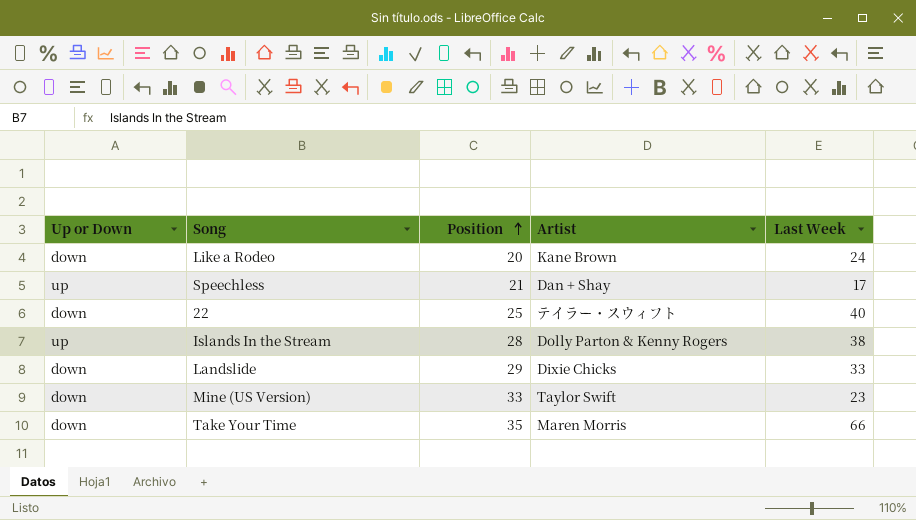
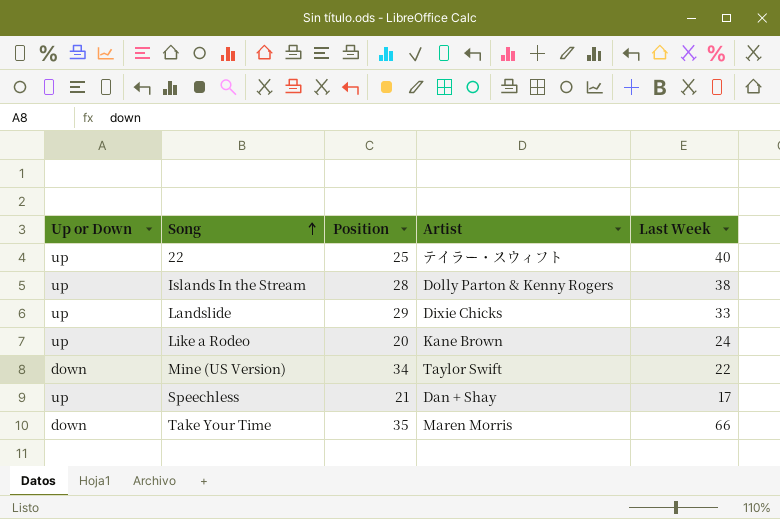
row order: Position ascending -> Song ascending
22 | Up or Down: down -> up
Landslide | Up or Down: down -> up
Like a Rodeo | Up or Down: down -> up
Mine (US Version) | Position: 33 -> 34
Mine (US Version) | Last Week: 23 -> 22

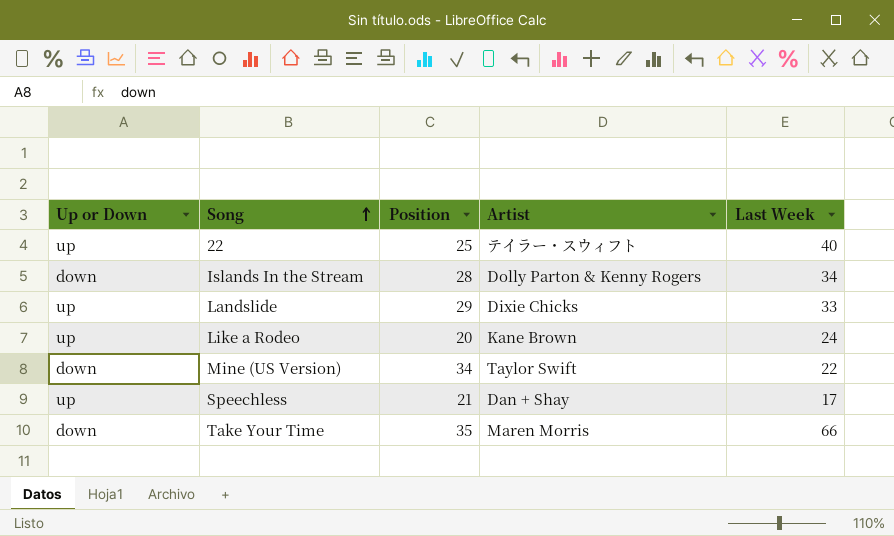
Islands In the Stream | Up or Down: up -> down
Islands In the Stream | Last Week: 38 -> 34

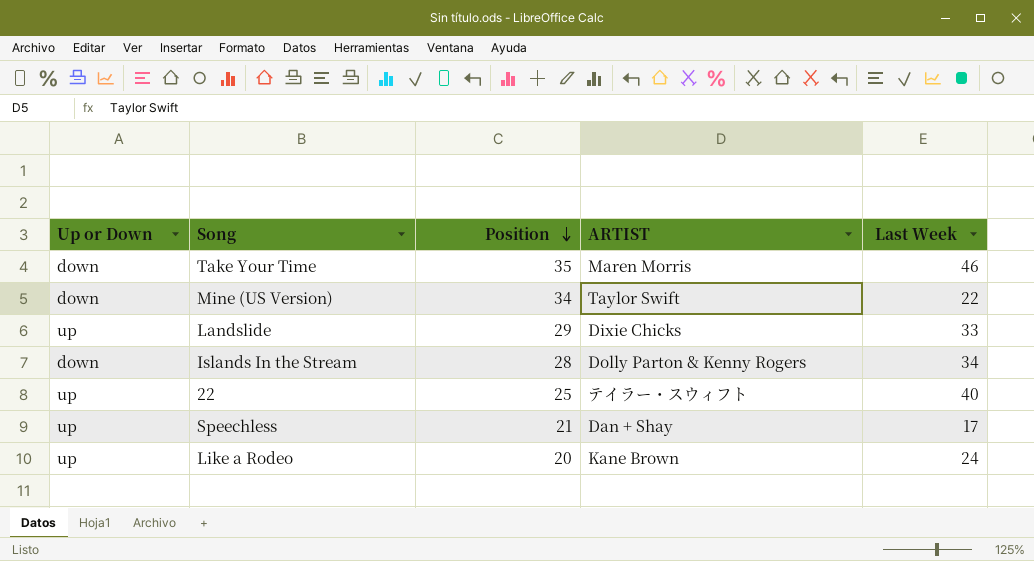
row order: Song ascending -> Position descending
column name: Artist -> ARTIST
Take Your Time | Last Week: 66 -> 46

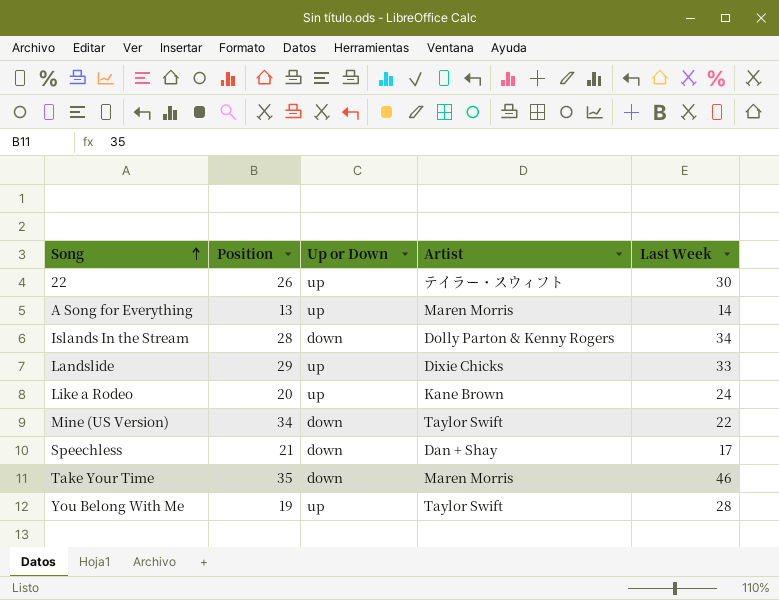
row order: Position descending -> Song ascending
column Up or Down | position: 1 -> 3
column name: ARTIST -> Artist
22 | Position: 25 -> 26
22 | Last Week: 40 -> 30
row A Song for Everything: none -> 13 | up | Maren Morris | 14
Speechless | Up or Down: up -> down
row You Belong With Me: none -> 19 | up | Taylor Swift | 28

